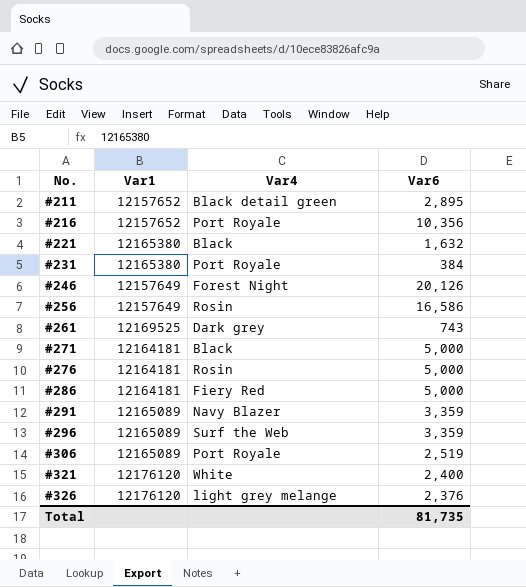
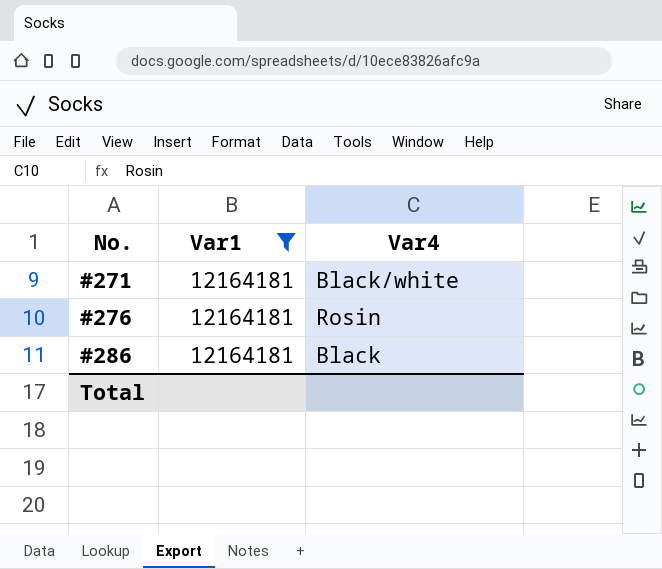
filter: none -> Var1 = 12164181
column Var6 | position: 4 -> none
#271 | Var4: Black -> Black/white
#286 | Var4: Fiery Red -> Black

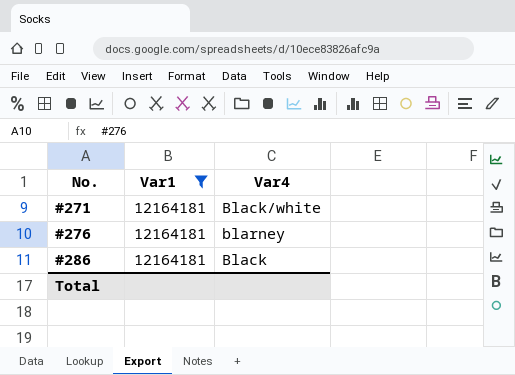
#276 | Var4: Rosin -> blarney

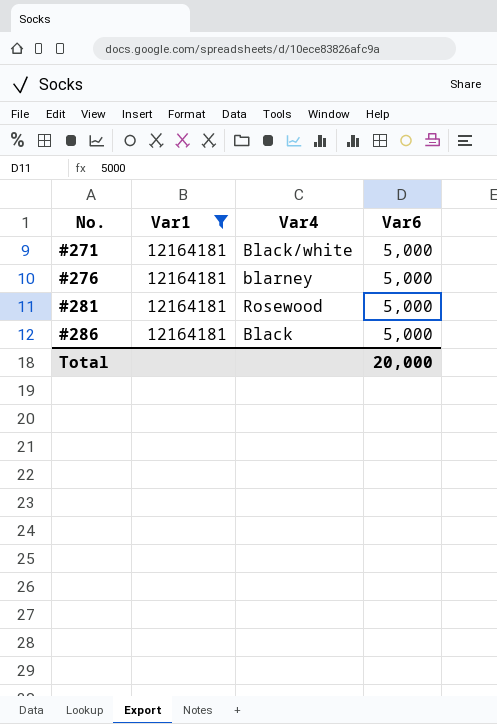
column Var6 | position: none -> 4
row #281: none -> 12164181 | Rosewood | 5,000

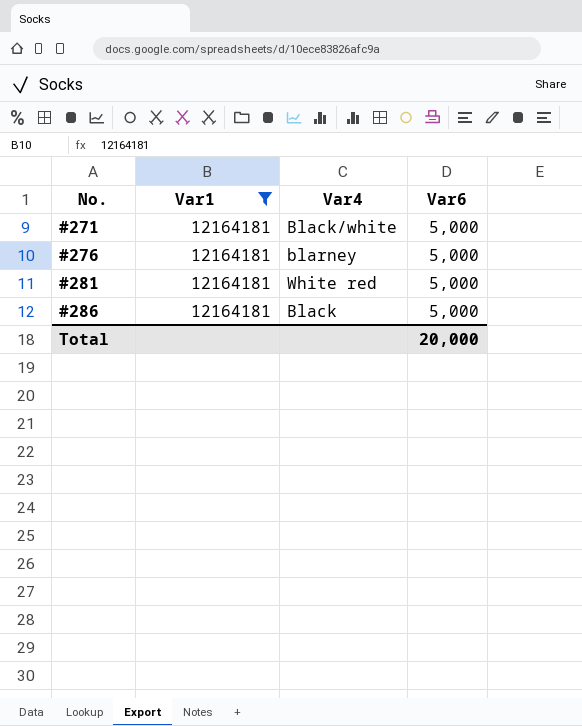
#281 | Var4: Rosewood -> White red

